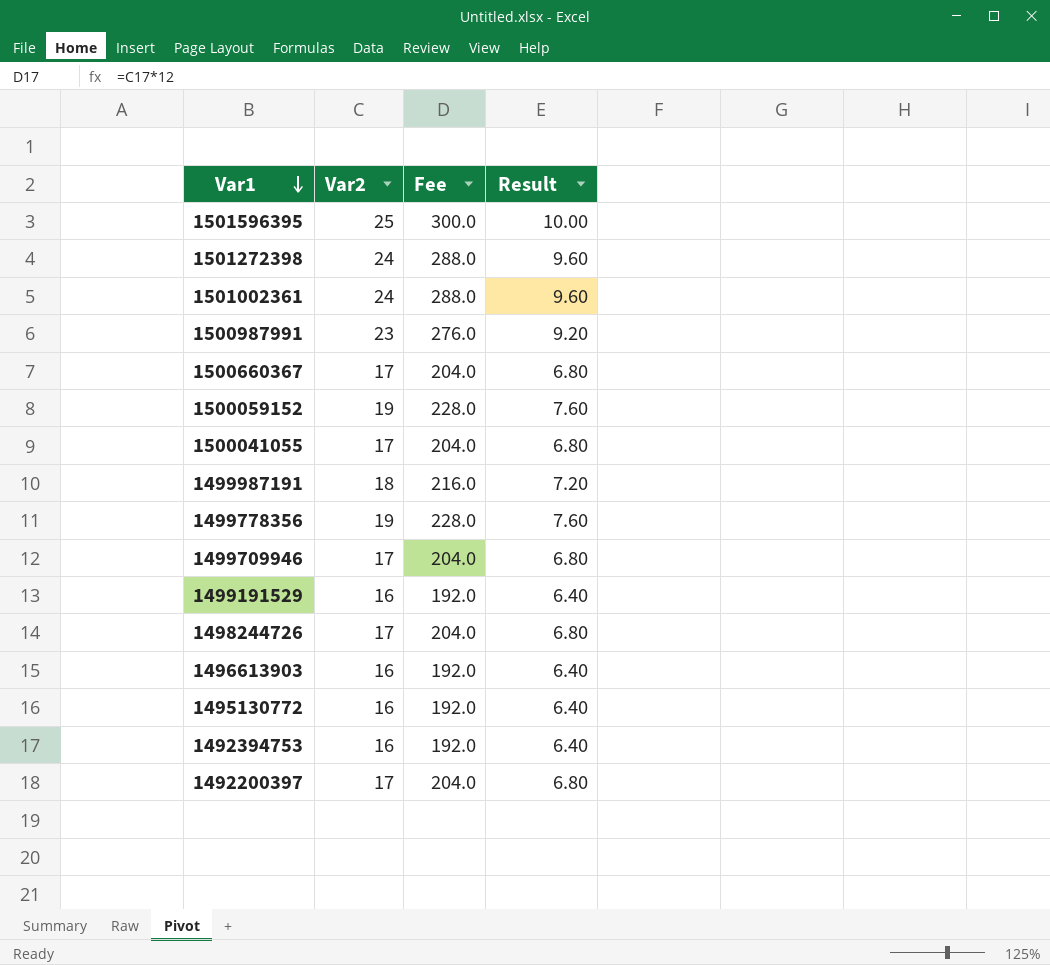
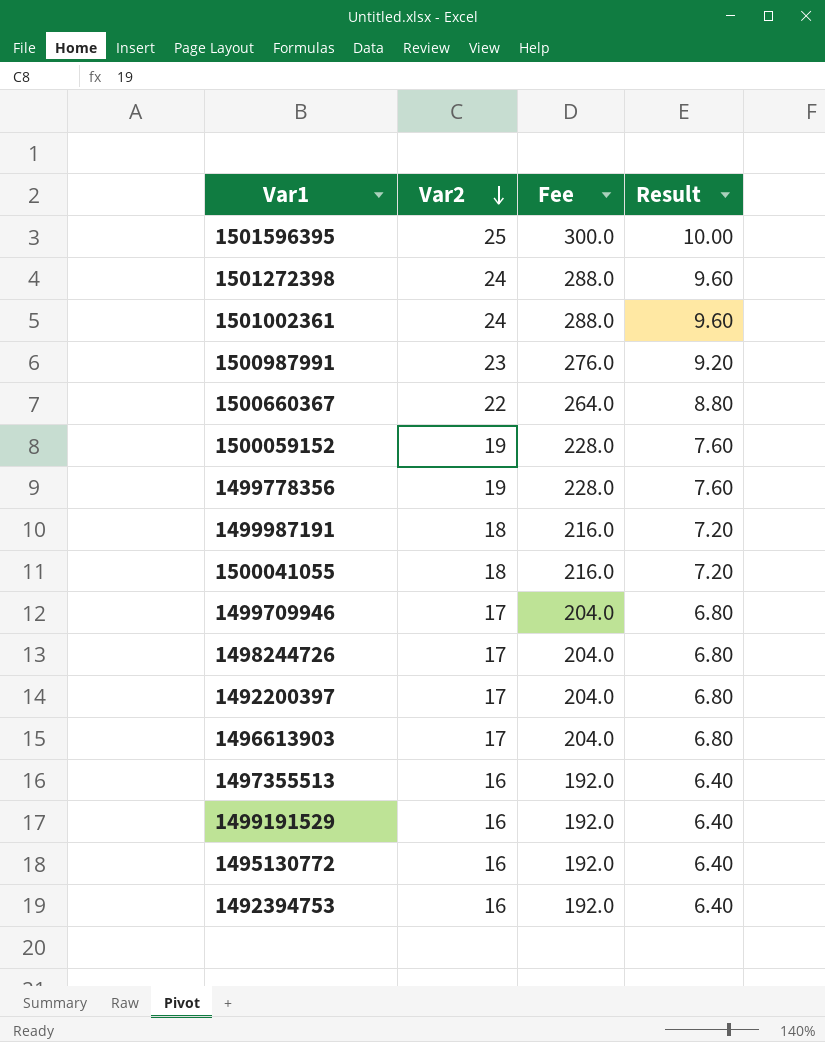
row order: Var1 descending -> Var2 descending
1500660367 | Var2: 17 -> 22
1500660367 | Fee: 204.0 -> 264.0
1500660367 | Result: 6.80 -> 8.80
1500041055 | Var2: 17 -> 18
1500041055 | Fee: 204.0 -> 216.0
1500041055 | Result: 6.80 -> 7.20
1496613903 | Var2: 16 -> 17
1496613903 | Fee: 192.0 -> 204.0
1496613903 | Result: 6.40 -> 6.80
row 1497355513: none -> 16 | 192.0 | 6.40

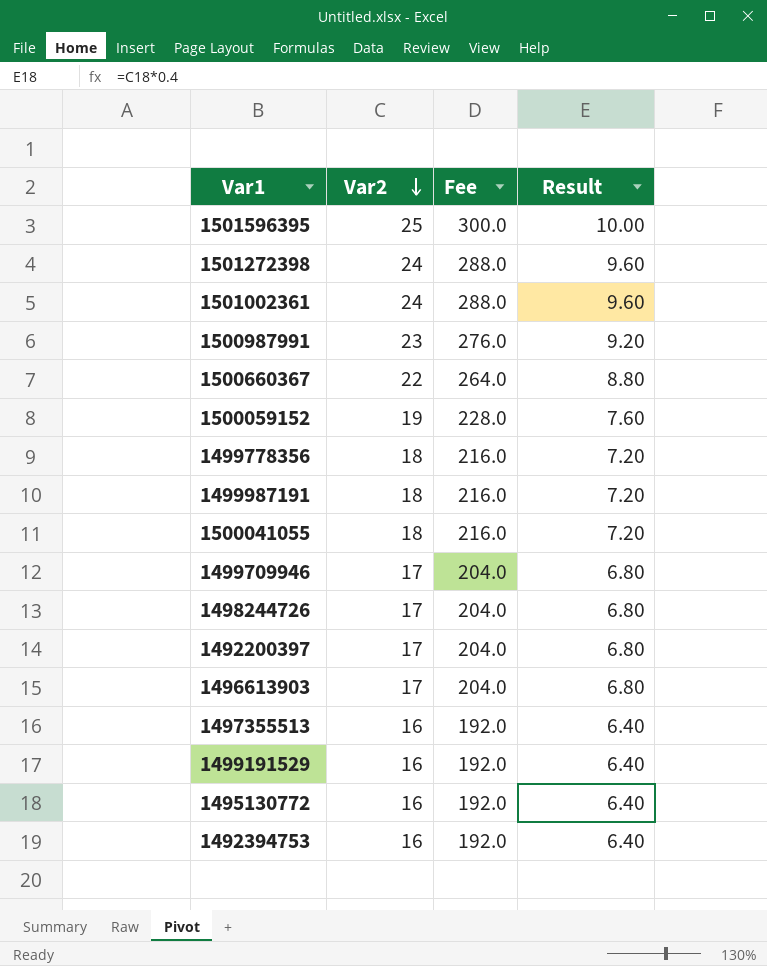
1499778356 | Var2: 19 -> 18
1499778356 | Fee: 228.0 -> 216.0
1499778356 | Result: 7.60 -> 7.20

